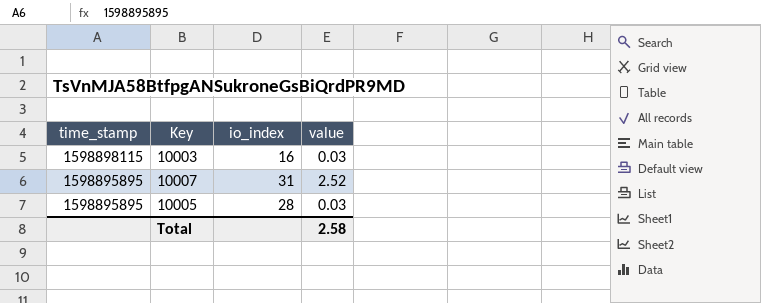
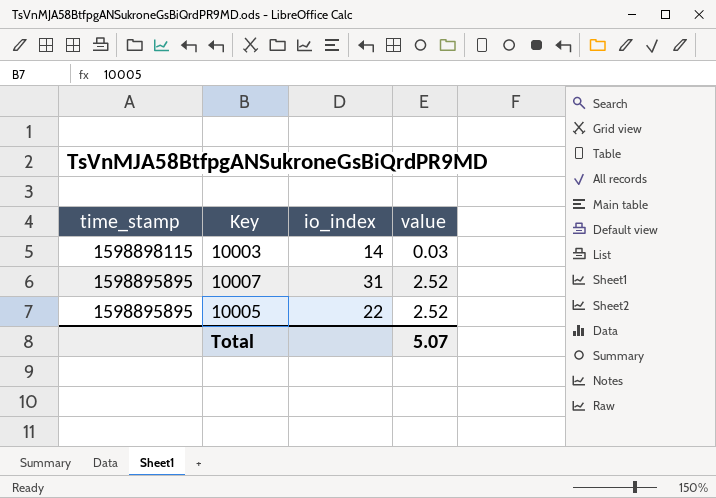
10003 | io_index: 16 -> 14
10005 | io_index: 28 -> 22
10005 | value: 0.03 -> 2.52
Total | value: 2.58 -> 5.07

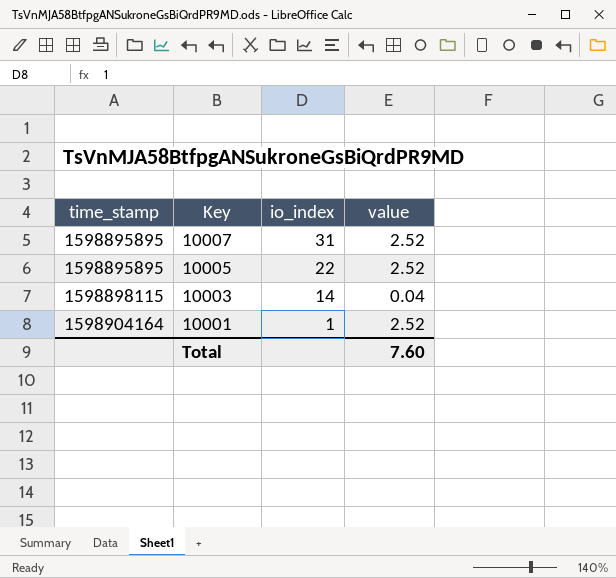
row order: time_stamp descending -> time_stamp ascending
10003 | value: 0.03 -> 0.04
row 10001: none -> 1598904164 | 1 | 2.52
Total | value: 5.07 -> 7.60

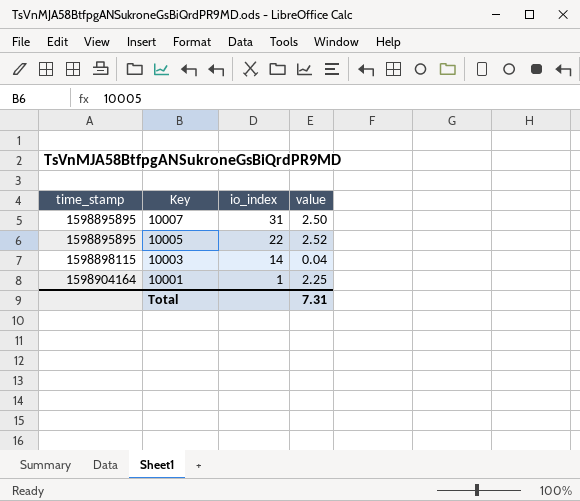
10007 | value: 2.52 -> 2.50
10001 | value: 2.52 -> 2.25
Total | value: 7.60 -> 7.31

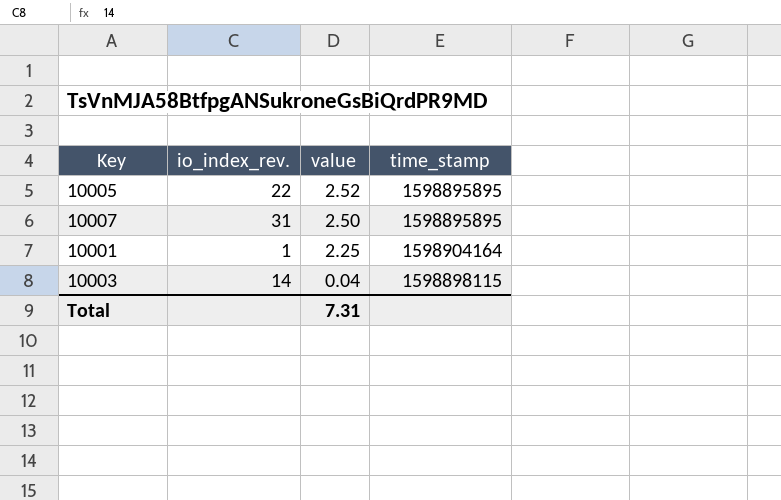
row order: time_stamp ascending -> value descending
column name: io_index -> io_index_rev.
column time_stamp | position: 1 -> 4

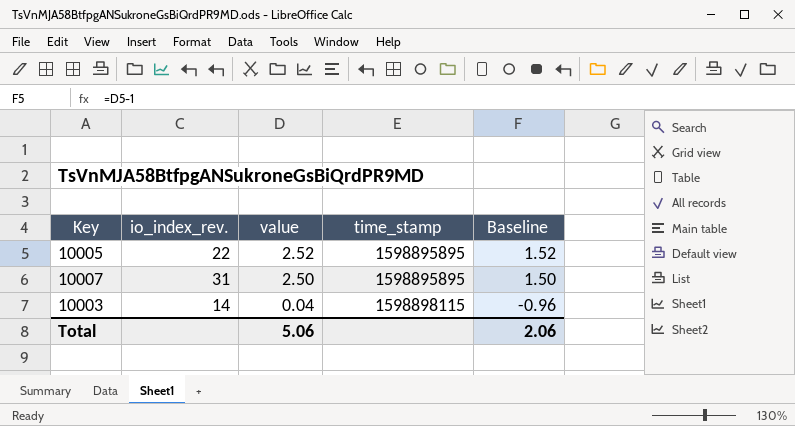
column Baseline | formula: none -> [value] - 1
row 10001: 1 | 2.25 | 1598904164 -> none
Total | value: 7.31 -> 5.06

